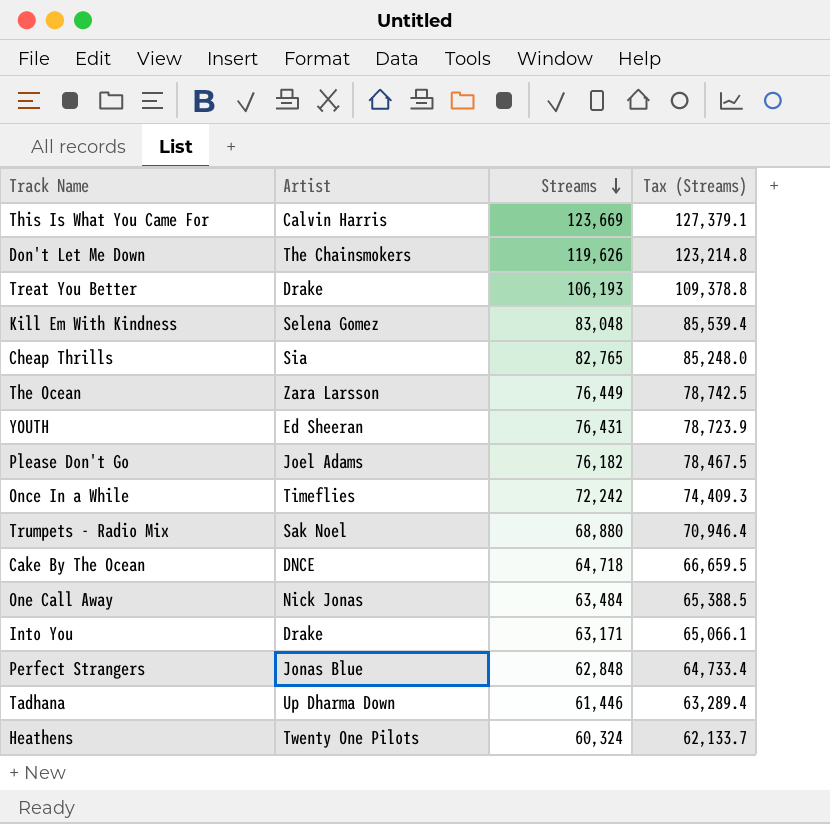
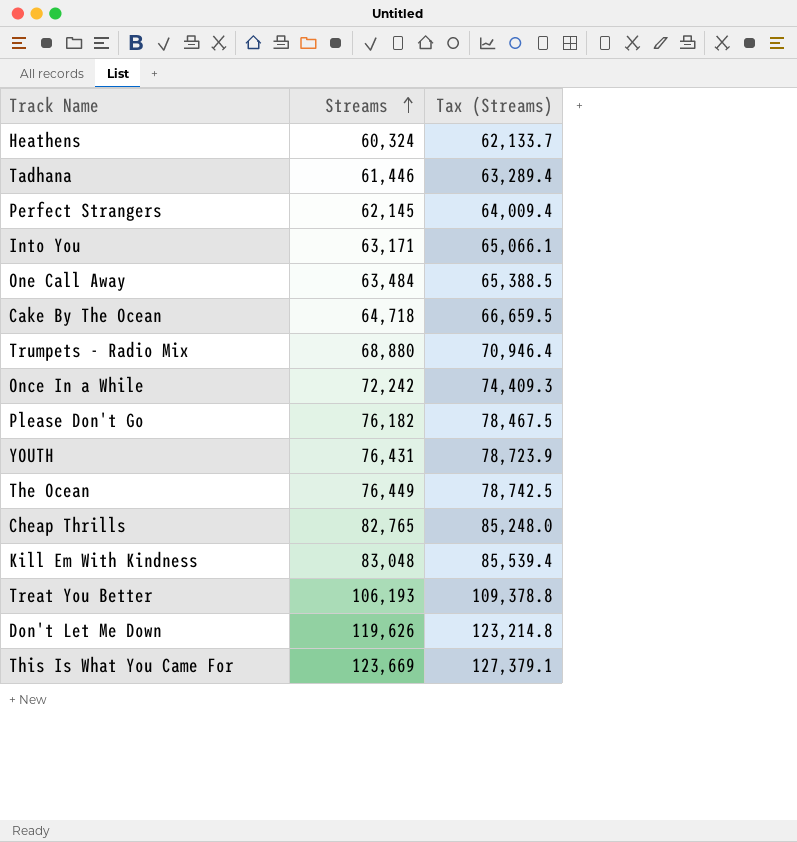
row order: Streams descending -> Streams ascending
column Artist | position: 2 -> none
Perfect Strangers | Streams: 62,848 -> 62,145
Perfect Strangers | Tax (Streams): 64,733.4 -> 64,009.4

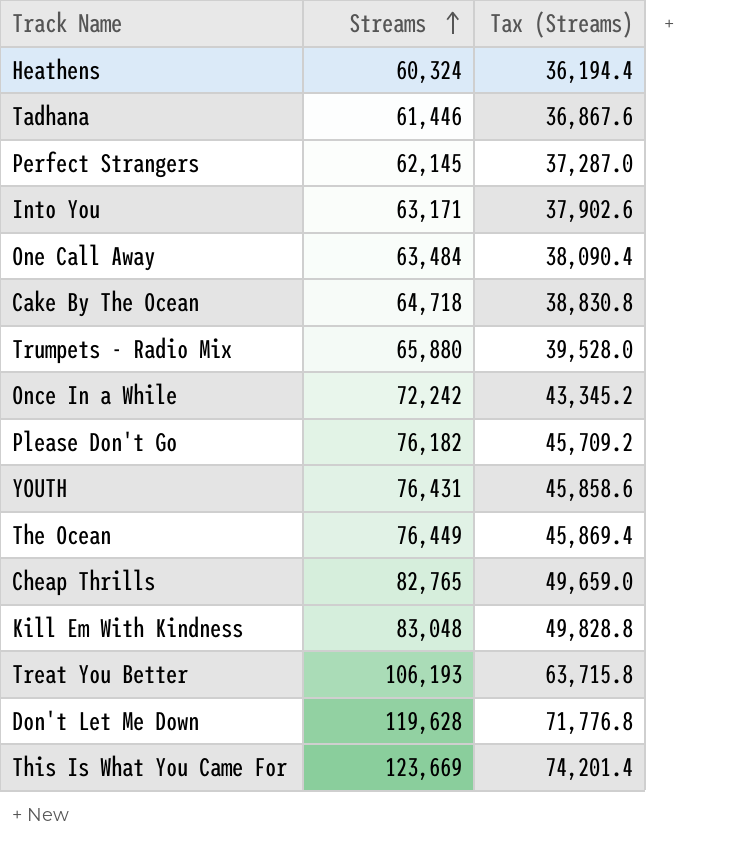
column Tax (Streams) | formula: [Streams] * 1.03 -> [Streams] * 0.6
Trumpets - Radio Mix | Streams: 68,880 -> 65,880
Don't Let Me Down | Streams: 119,626 -> 119,628

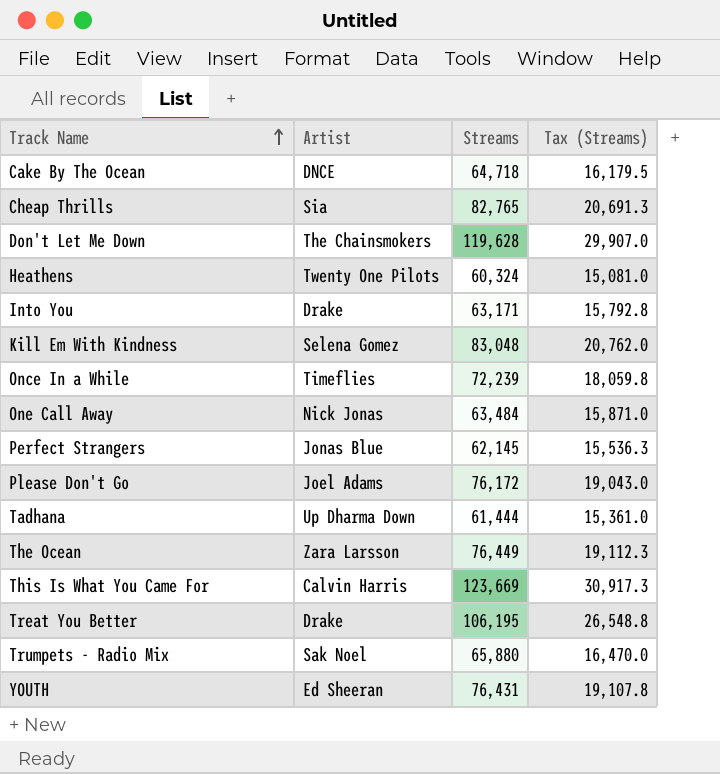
row order: Streams ascending -> Track Name ascending
column Artist | position: none -> 2
column Tax (Streams) | formula: [Streams] * 0.6 -> [Streams] * 0.25
Once In a While | Streams: 72,242 -> 72,239
Please Don't Go | Streams: 76,182 -> 76,172
Tadhana | Streams: 61,446 -> 61,444
Treat You Better | Streams: 106,193 -> 106,195

